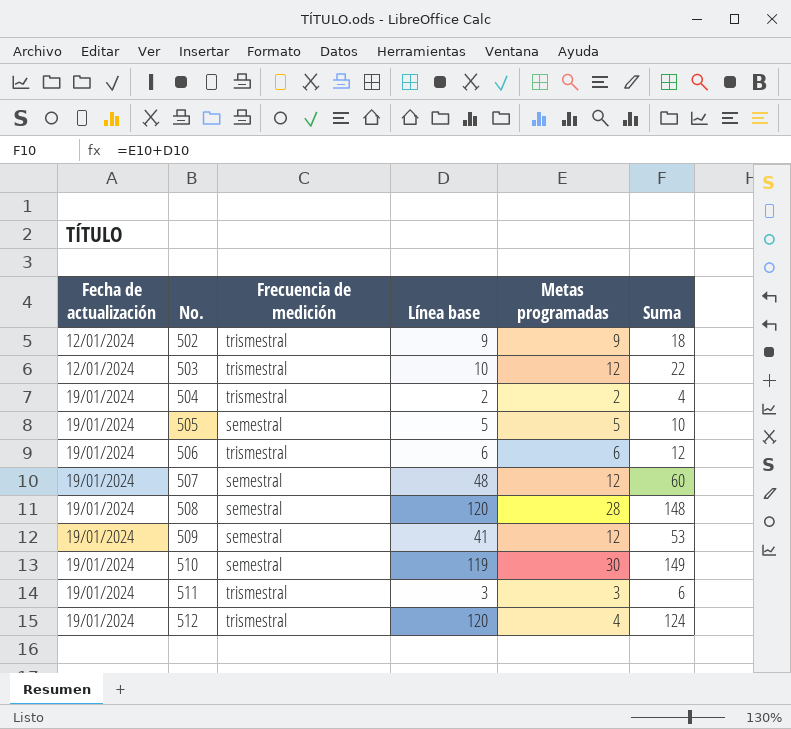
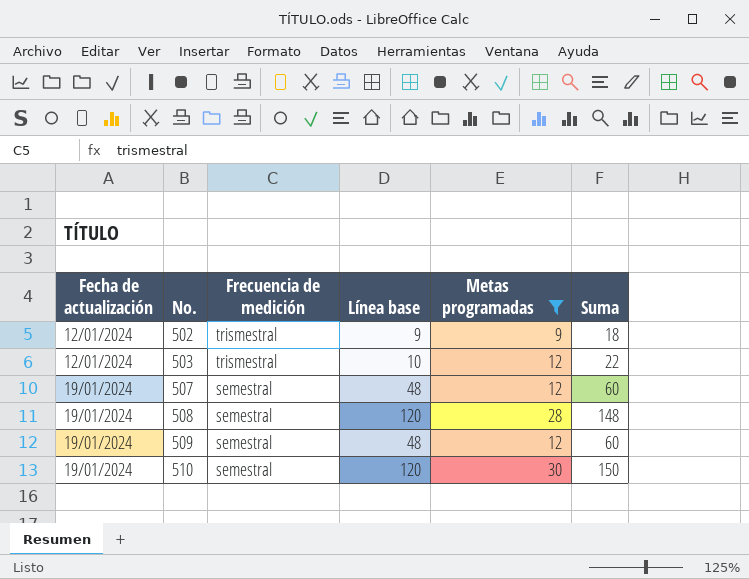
filter: none -> Metas programadas >= 9
509 | Línea base: 41 -> 48
509 | Suma: 53 -> 60
510 | Línea base: 119 -> 120
510 | Suma: 149 -> 150

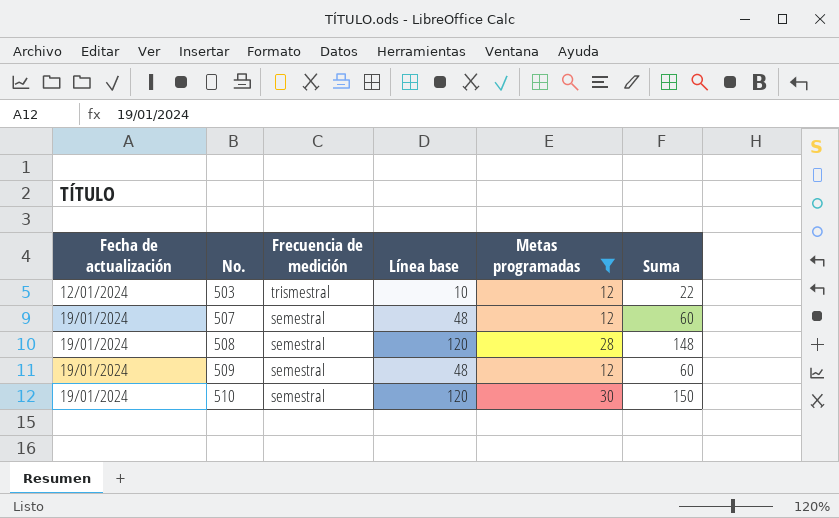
row 502: 12/01/2024 | trismestral | 9 | 9 | 18 -> none

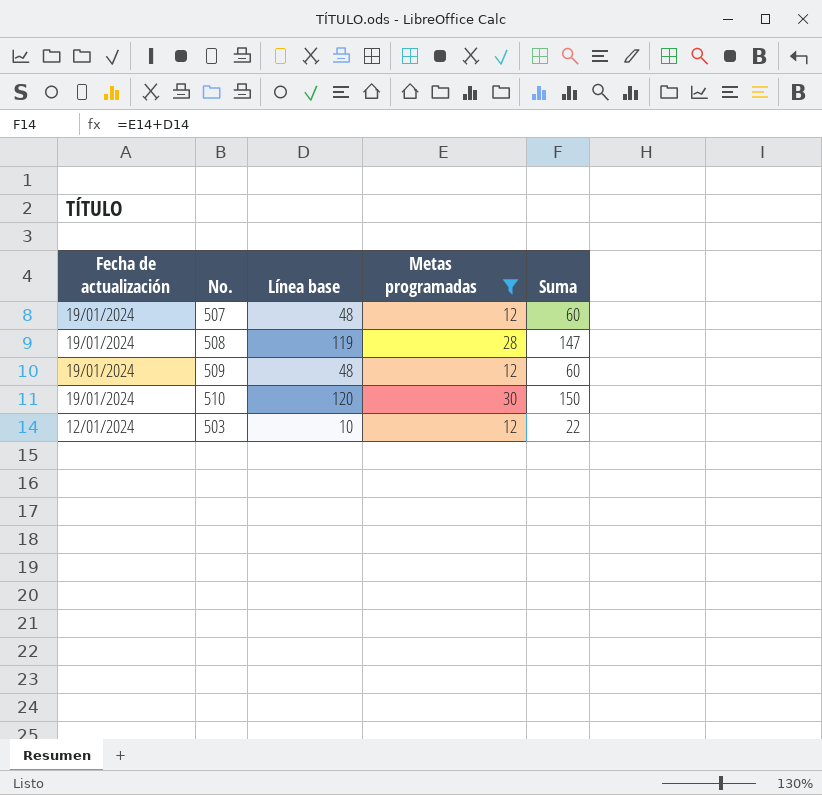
row order: Fecha de actualización ascending -> Fecha de actualización descending
column Frecuencia de medición | position: 3 -> none
508 | Línea base: 120 -> 119
508 | Suma: 148 -> 147

